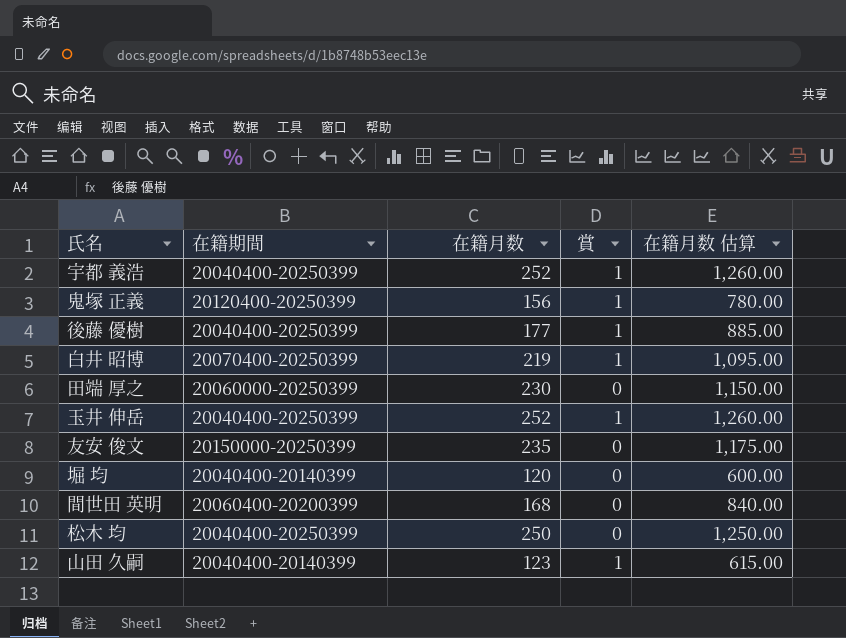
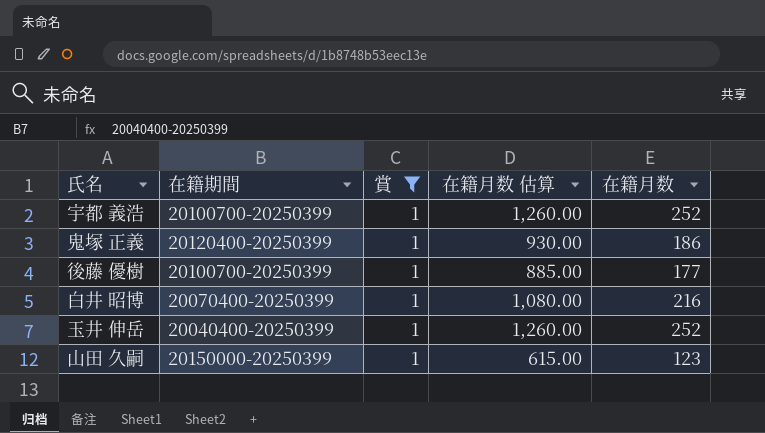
filter: none -> 賞 = 1
column 在籍月数 | position: 3 -> 5
宇都 義浩 | 在籍期間: 20040400-20250399 -> 20100700-20250399
鬼塚 正義 | 在籍月数 估算: 780.00 -> 930.00
鬼塚 正義 | 在籍月数: 156 -> 186
後藤 優樹 | 在籍期間: 20040400-20250399 -> 20100700-20250399
白井 昭博 | 在籍月数 估算: 1,095.00 -> 1,080.00
白井 昭博 | 在籍月数: 219 -> 216
山田 久嗣 | 在籍期間: 20040400-20140399 -> 20150000-20250399

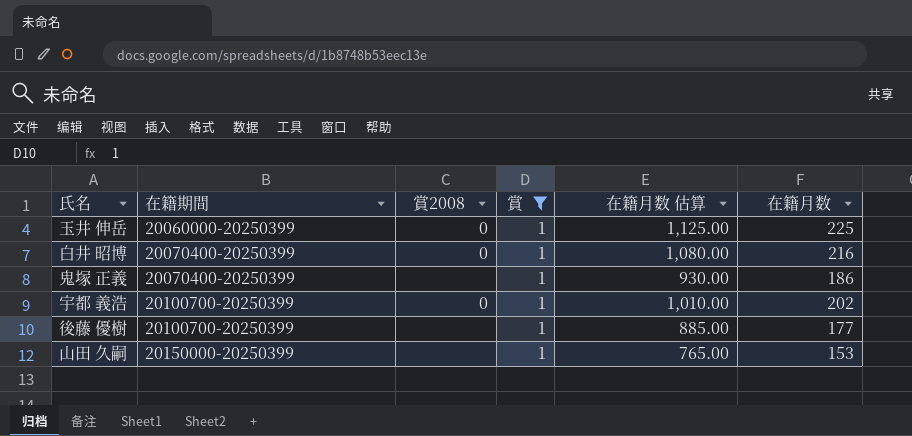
row order: none -> 在籍期間 ascending
column 賞2008 | position: none -> 3
玉井 伸岳 | 在籍期間: 20040400-20250399 -> 20060000-20250399
玉井 伸岳 | 在籍月数 估算: 1,260.00 -> 1,125.00
玉井 伸岳 | 在籍月数: 252 -> 225
鬼塚 正義 | 在籍期間: 20120400-20250399 -> 20070400-20250399
宇都 義浩 | 在籍月数 估算: 1,260.00 -> 1,010.00
宇都 義浩 | 在籍月数: 252 -> 202
山田 久嗣 | 在籍月数 估算: 615.00 -> 765.00
山田 久嗣 | 在籍月数: 123 -> 153

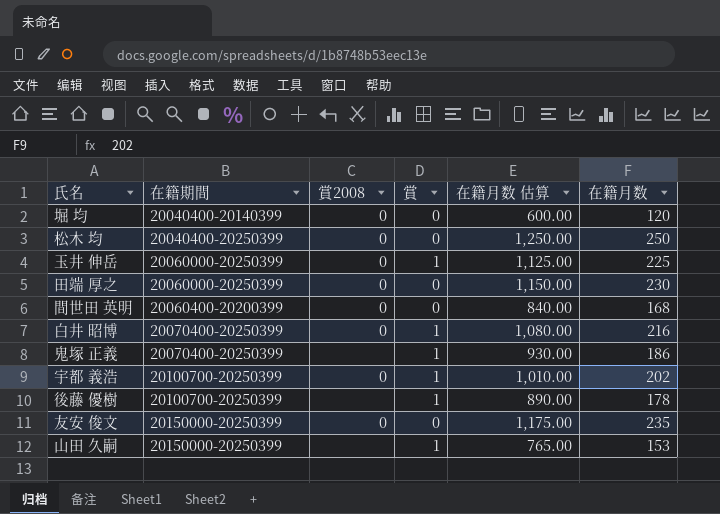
filter: 賞 = 1 -> none
後藤 優樹 | 在籍月数 估算: 885.00 -> 890.00
後藤 優樹 | 在籍月数: 177 -> 178

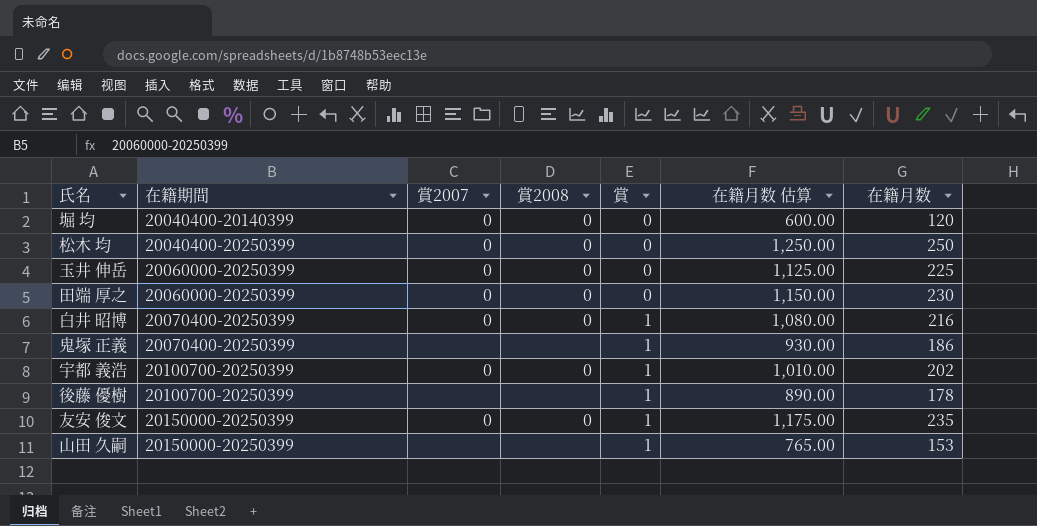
column 賞2007 | position: none -> 3
row 間世田 英明: 20060400-20200399 | 0 | 0 | 840.00 | 168 -> none
玉井 伸岳 | 賞: 1 -> 0
友安 俊文 | 賞: 0 -> 1

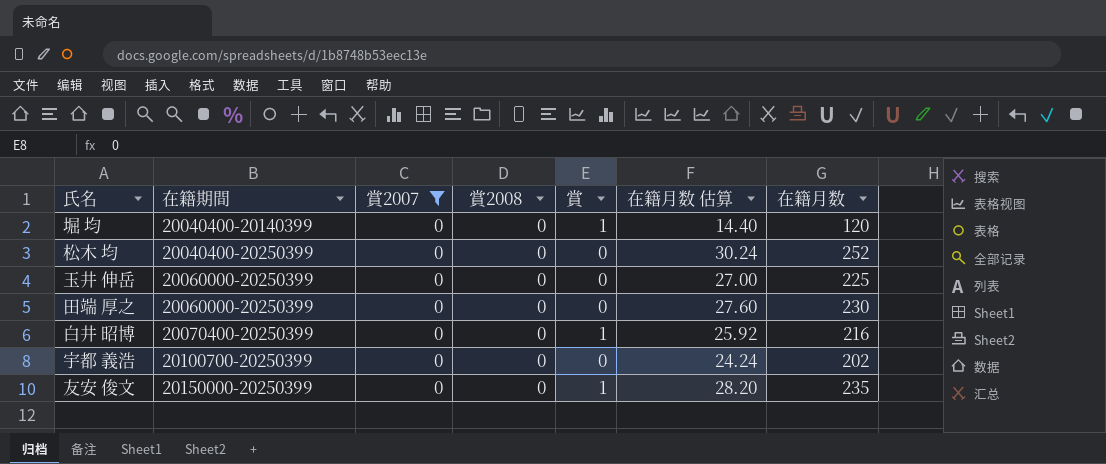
filter: none -> 賞2007 = 0
column 在籍月数 估算 | formula: [在籍月数] * 5 -> [在籍月数] * 0.12
堀 均 | 賞: 0 -> 1
松木 均 | 在籍月数: 250 -> 252
宇都 義浩 | 賞: 1 -> 0

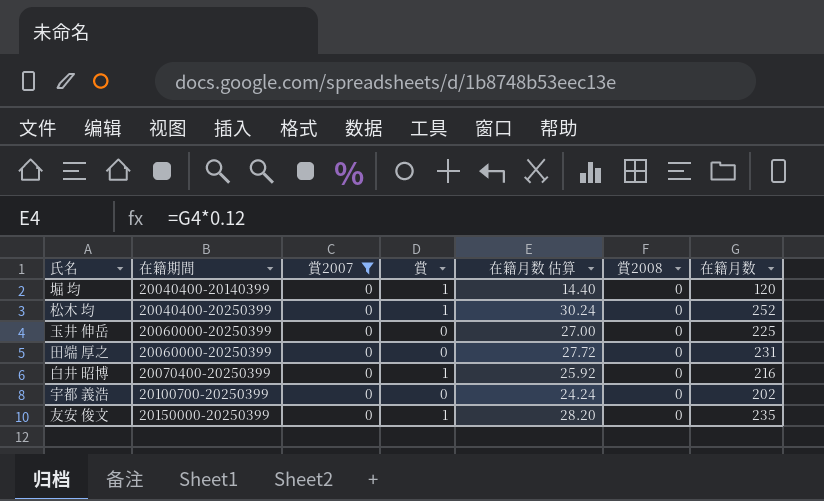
column 賞2008 | position: 4 -> 6
松木 均 | 賞: 0 -> 1
田端 厚之 | 在籍月数 估算: 27.60 -> 27.72
田端 厚之 | 在籍月数: 230 -> 231

